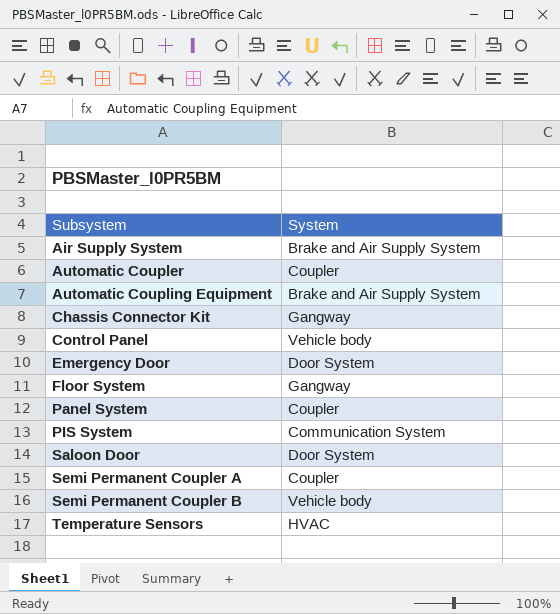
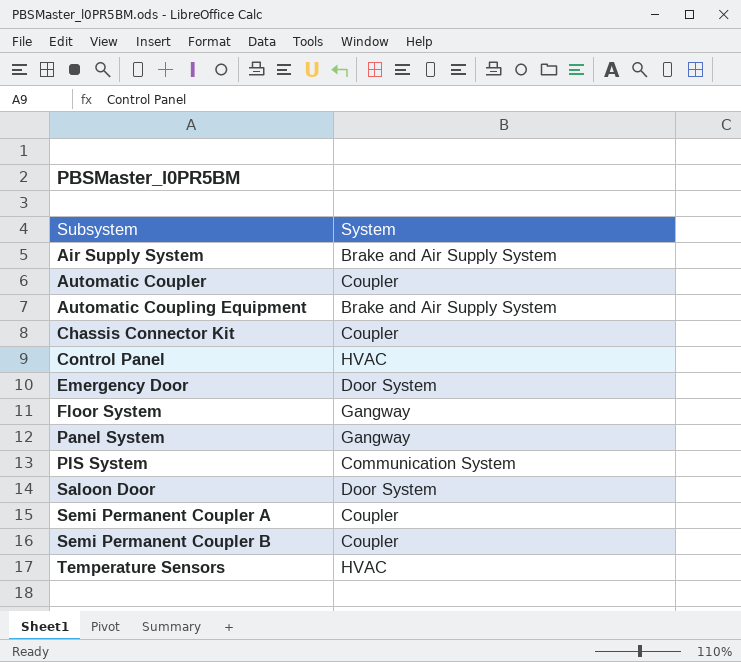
Chassis Connector Kit | System: Gangway -> Coupler
Control Panel | System: Vehicle body -> HVAC
Panel System | System: Coupler -> Gangway
Semi Permanent Coupler B | System: Vehicle body -> Coupler

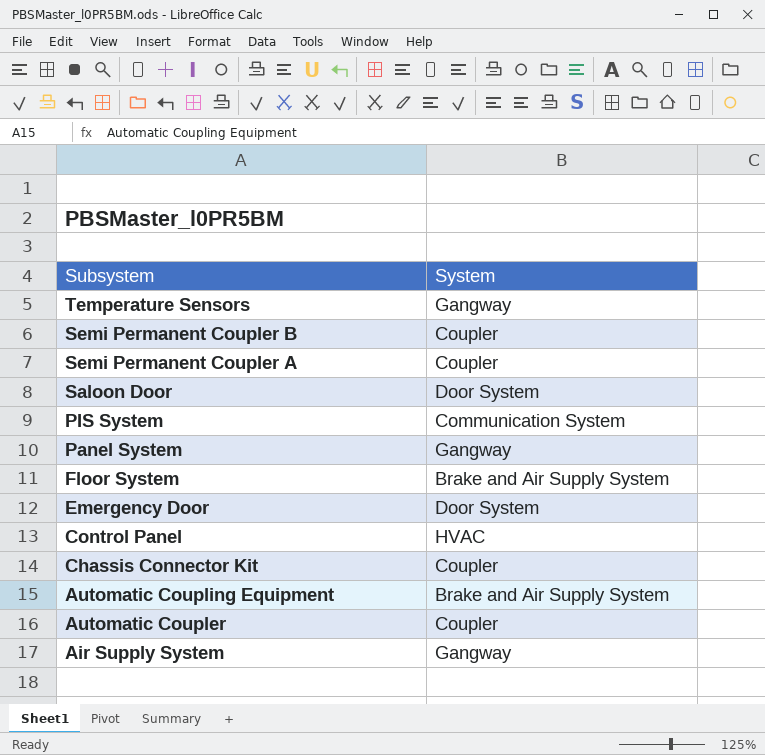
row order: Subsystem ascending -> Subsystem descending
Temperature Sensors | System: HVAC -> Gangway
Floor System | System: Gangway -> Brake and Air Supply System
Air Supply System | System: Brake and Air Supply System -> Gangway

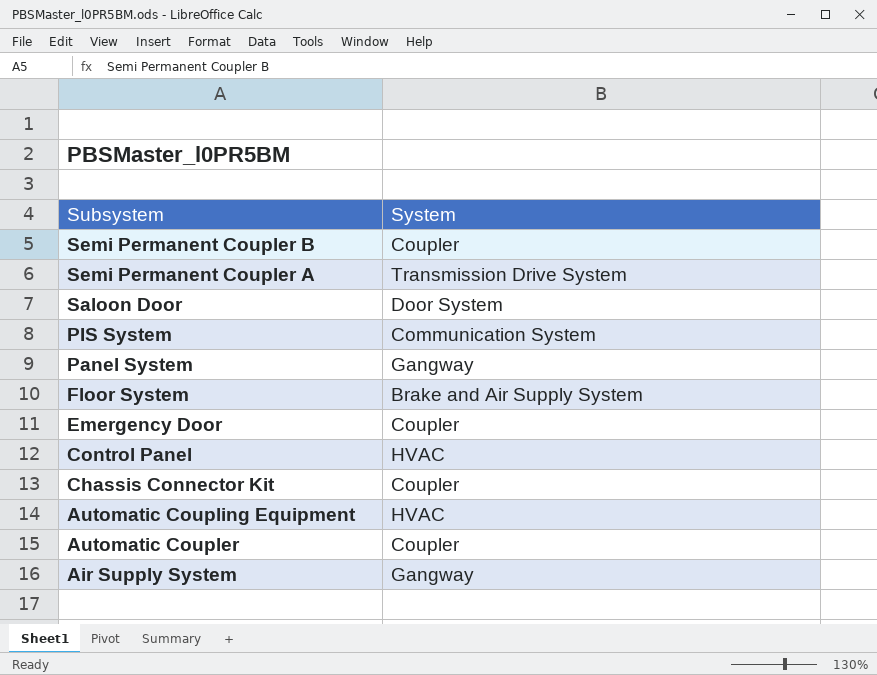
row Temperature Sensors: Gangway -> none
Semi Permanent Coupler A | System: Coupler -> Transmission Drive System
Emergency Door | System: Door System -> Coupler
Automatic Coupling Equipment | System: Brake and Air Supply System -> HVAC

